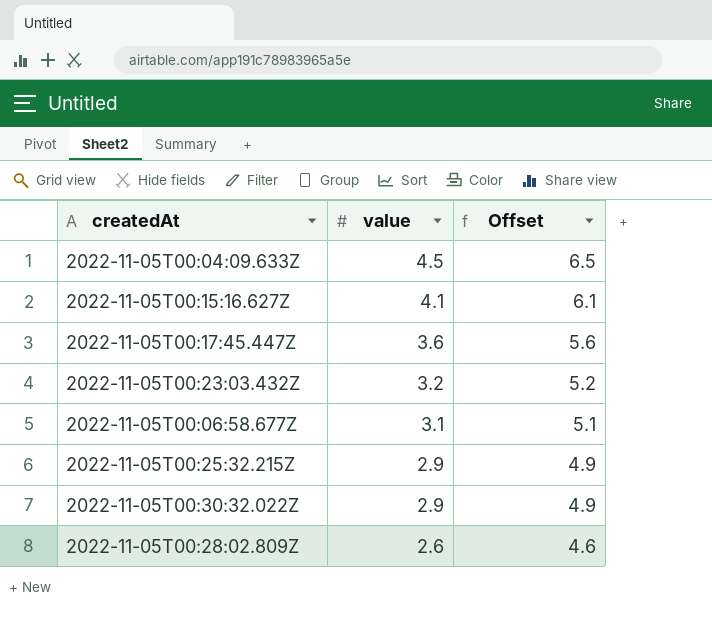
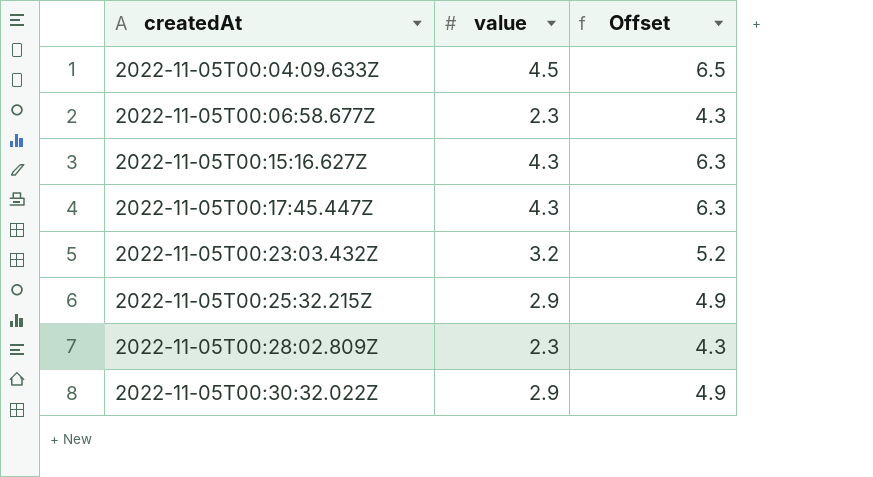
row order: value descending -> createdAt ascending
2022-11-05T00:06:58.677Z | value: 3.1 -> 2.3
2022-11-05T00:06:58.677Z | Offset: 5.1 -> 4.3
2022-11-05T00:15:16.627Z | value: 4.1 -> 4.3
2022-11-05T00:15:16.627Z | Offset: 6.1 -> 6.3
2022-11-05T00:17:45.447Z | value: 3.6 -> 4.3
2022-11-05T00:17:45.447Z | Offset: 5.6 -> 6.3
2022-11-05T00:28:02.809Z | value: 2.6 -> 2.3
2022-11-05T00:28:02.809Z | Offset: 4.6 -> 4.3

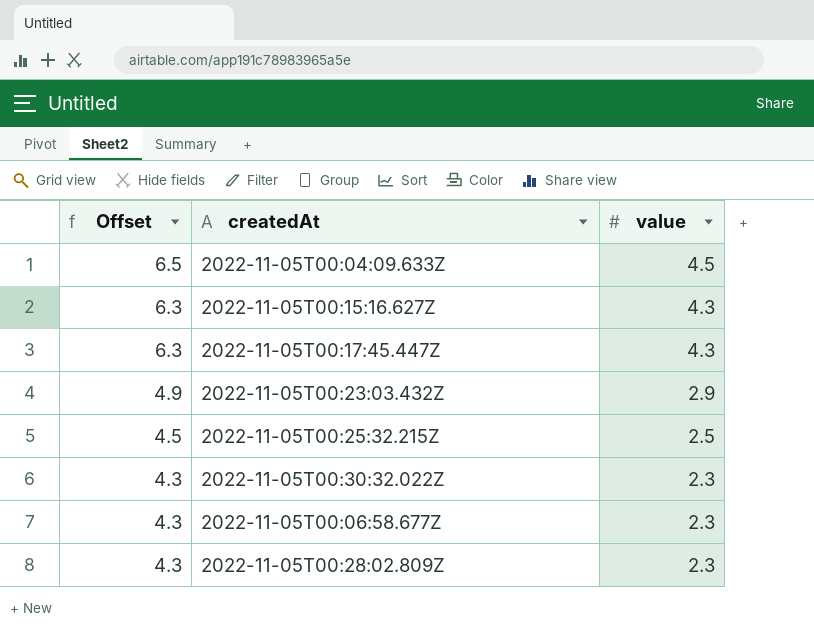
row order: createdAt ascending -> Offset descending
column Offset | position: 3 -> 1
2022-11-05T00:23:03.432Z | Offset: 5.2 -> 4.9
2022-11-05T00:23:03.432Z | value: 3.2 -> 2.9
2022-11-05T00:25:32.215Z | Offset: 4.9 -> 4.5
2022-11-05T00:25:32.215Z | value: 2.9 -> 2.5
2022-11-05T00:30:32.022Z | Offset: 4.9 -> 4.3
2022-11-05T00:30:32.022Z | value: 2.9 -> 2.3

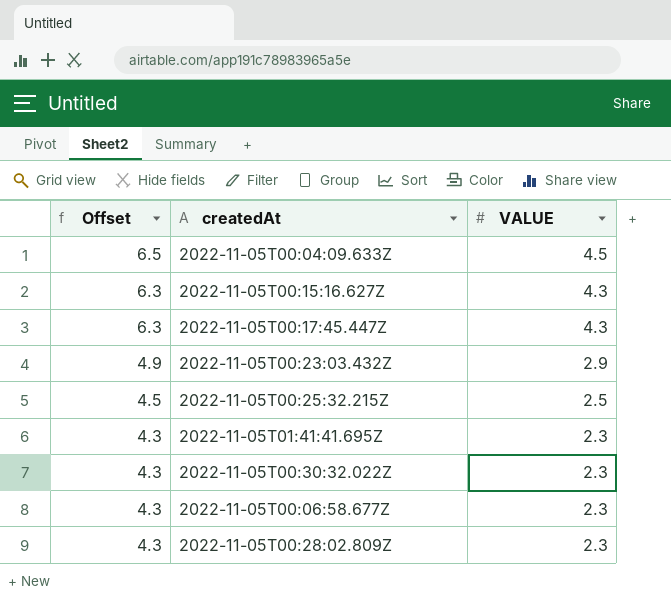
column name: value -> VALUE
row 2022-11-05T01:41:41.695Z: none -> 4.3 | 2.3

